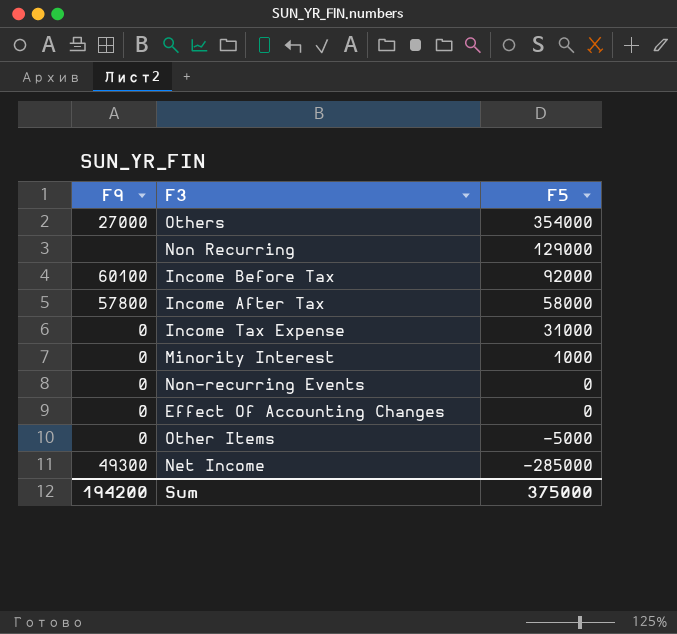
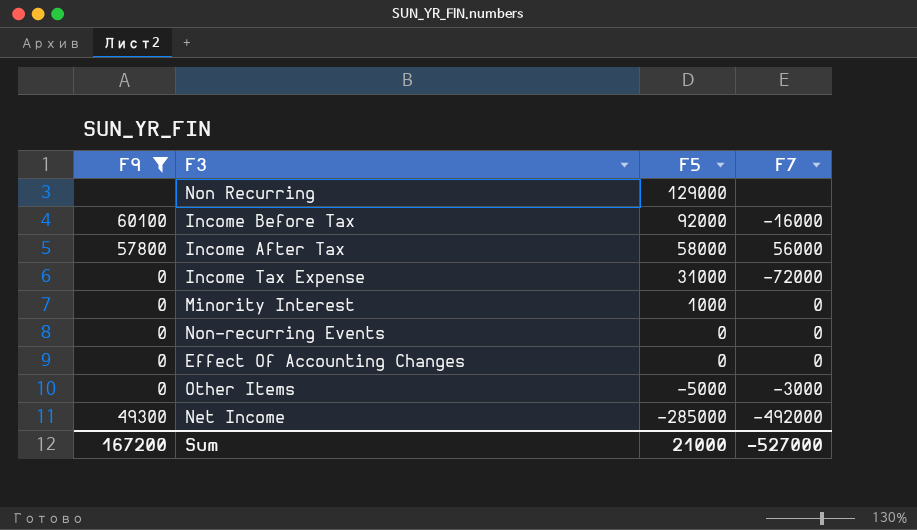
filter: none -> F9 != 27000
column F7 | position: none -> 4
Sum | F9: 194200 -> 167200
Sum | F5: 375000 -> 21000

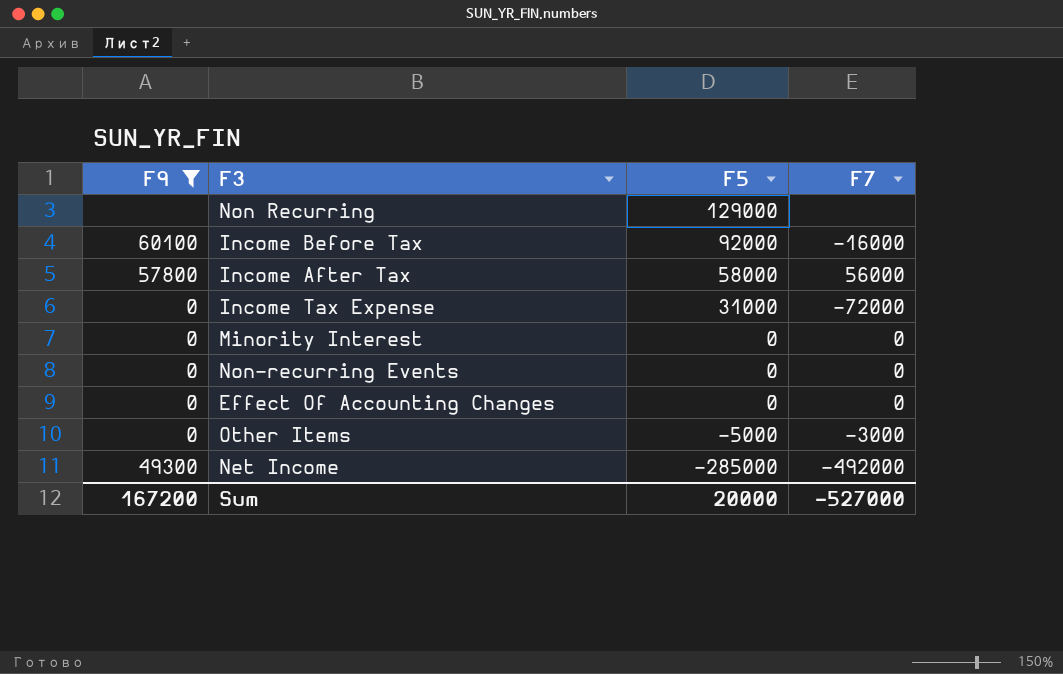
Minority Interest | F5: 1000 -> 0
Sum | F5: 21000 -> 20000

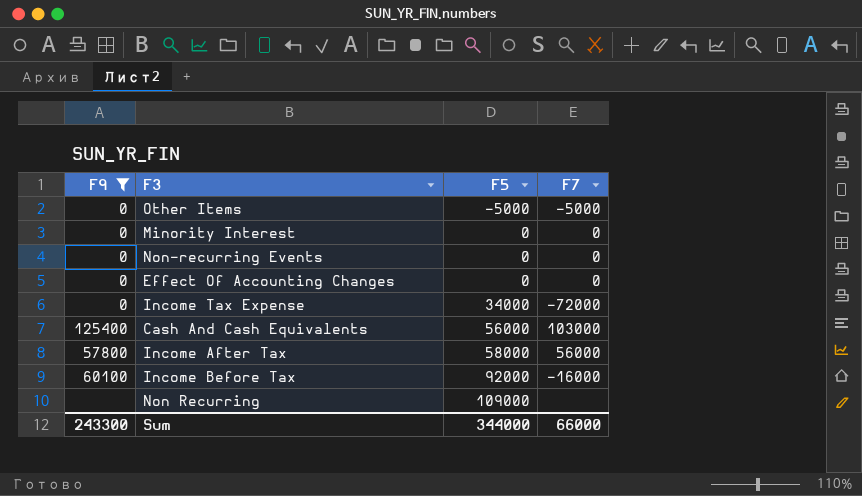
row order: F5 descending -> F5 ascending
row Net Income: 49300 | -285000 | -492000 -> none
Other Items | F7: -3000 -> -5000
Income Tax Expense | F5: 31000 -> 34000
row Cash And Cash Equivalents: none -> 125400 | 56000 | 103000
Non Recurring | F5: 129000 -> 109000
Sum | F9: 167200 -> 243300
Sum | F5: 20000 -> 344000
Sum | F7: -527000 -> 66000

